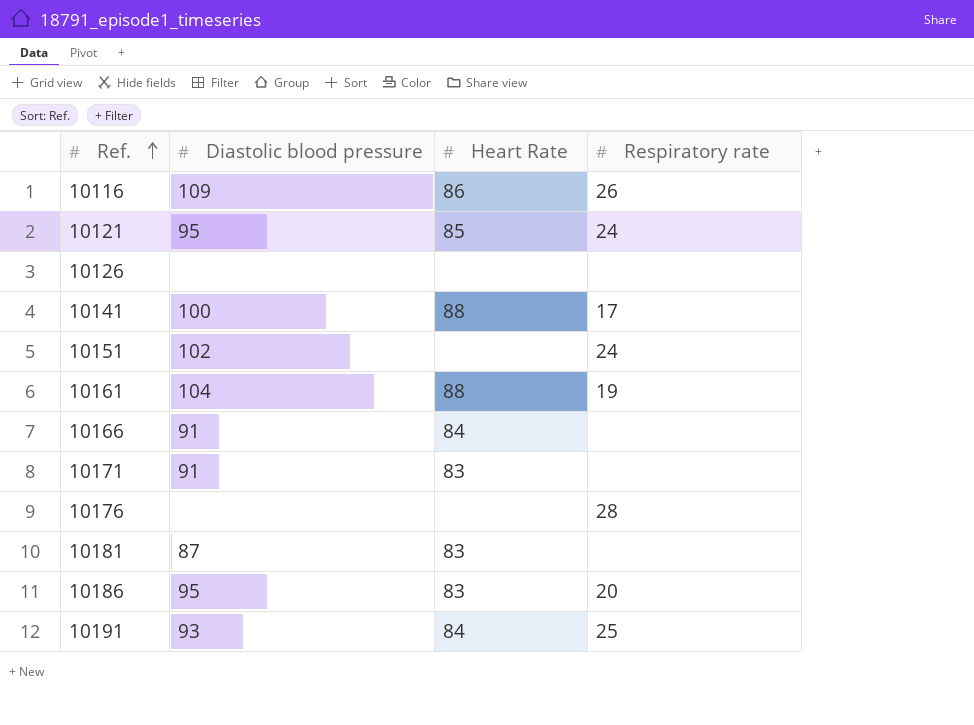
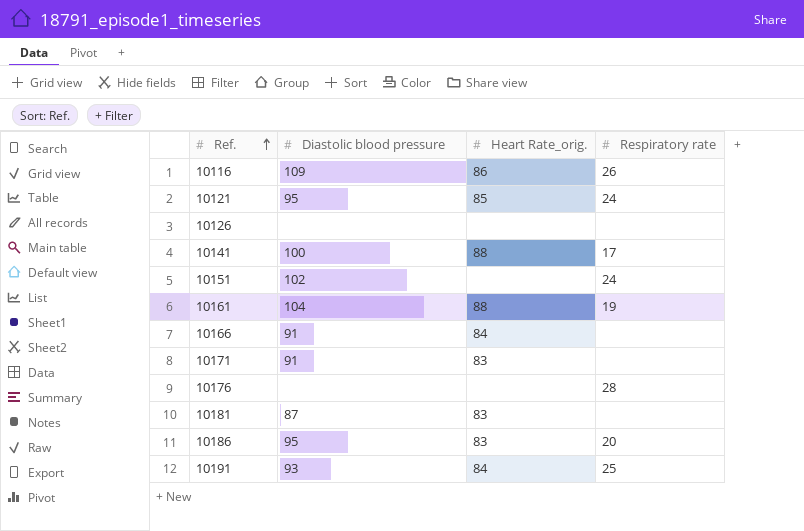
column name: Heart Rate -> Heart Rate_orig.

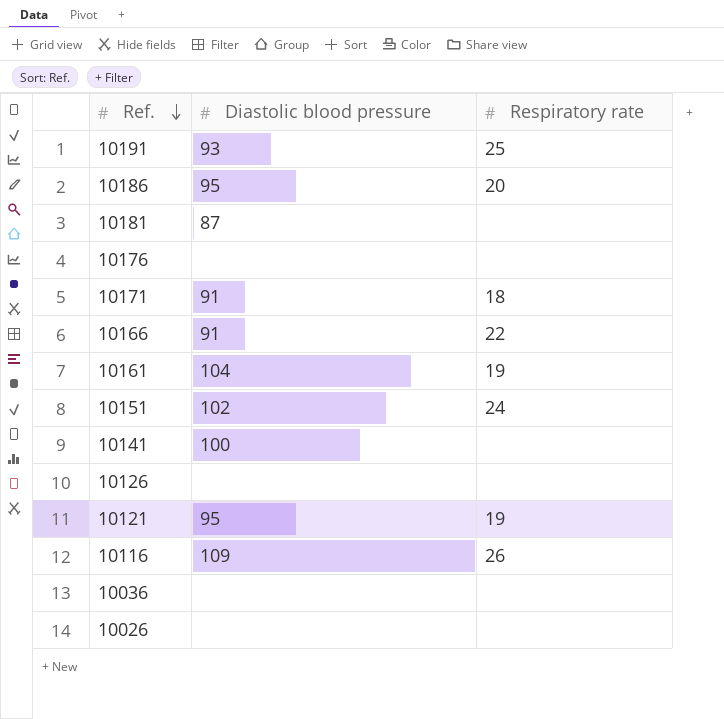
row order: Ref. ascending -> Ref. descending
column Heart Rate_orig. | position: 3 -> none
10176 | Respiratory rate: 28 -> none
10171 | Respiratory rate: none -> 18
10166 | Respiratory rate: none -> 22
10141 | Respiratory rate: 17 -> none
10121 | Respiratory rate: 24 -> 19
row 10036: none -> none | none
row 10026: none -> none | none

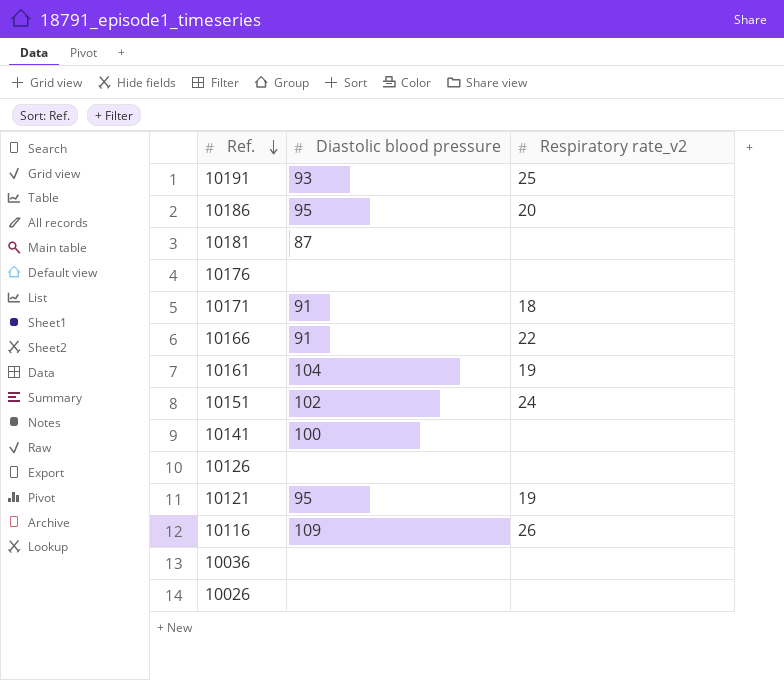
column name: Respiratory rate -> Respiratory rate_v2

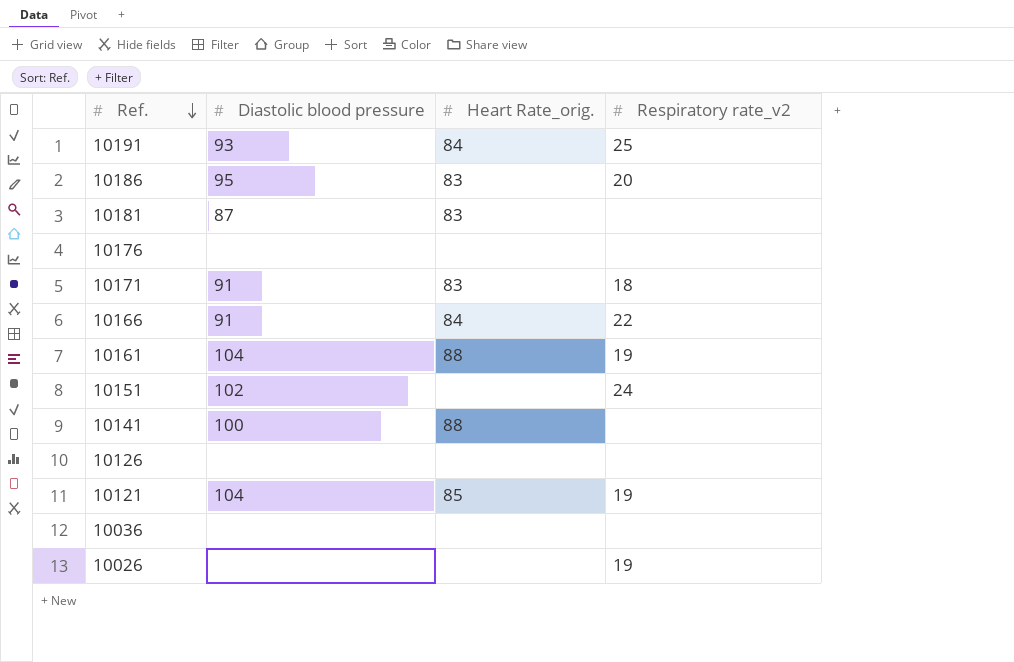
column Heart Rate_orig. | position: none -> 3
row 10116: 109 | 26 -> none
10121 | Diastolic blood pressure: 95 -> 104
10026 | Respiratory rate_v2: none -> 19

